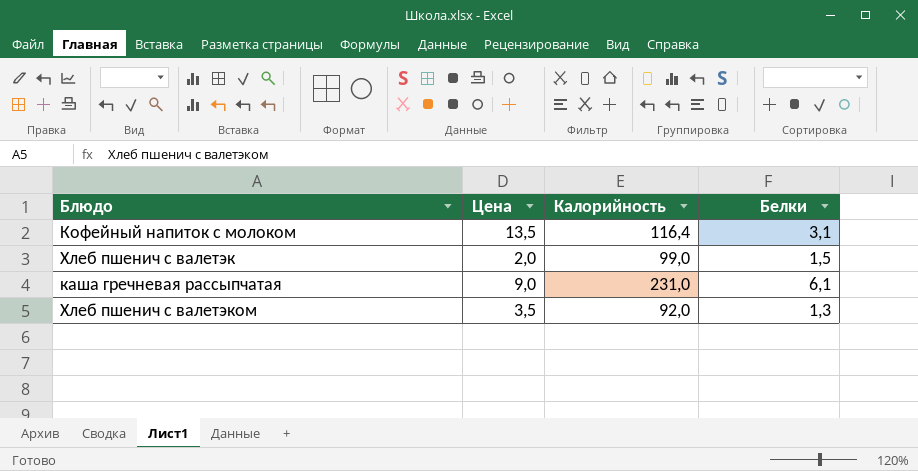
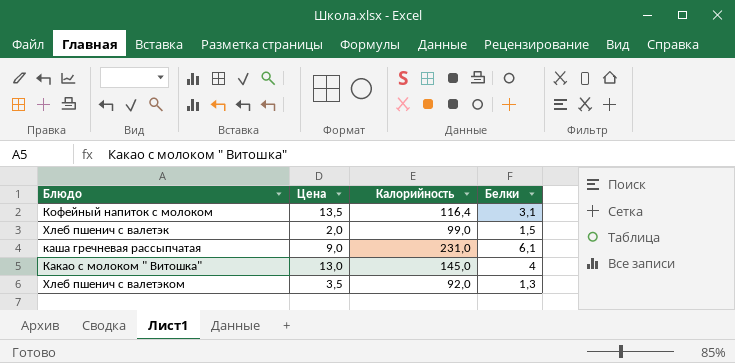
row Какао с молоком " Витошка": none -> 13,0 | 145,0 | 4

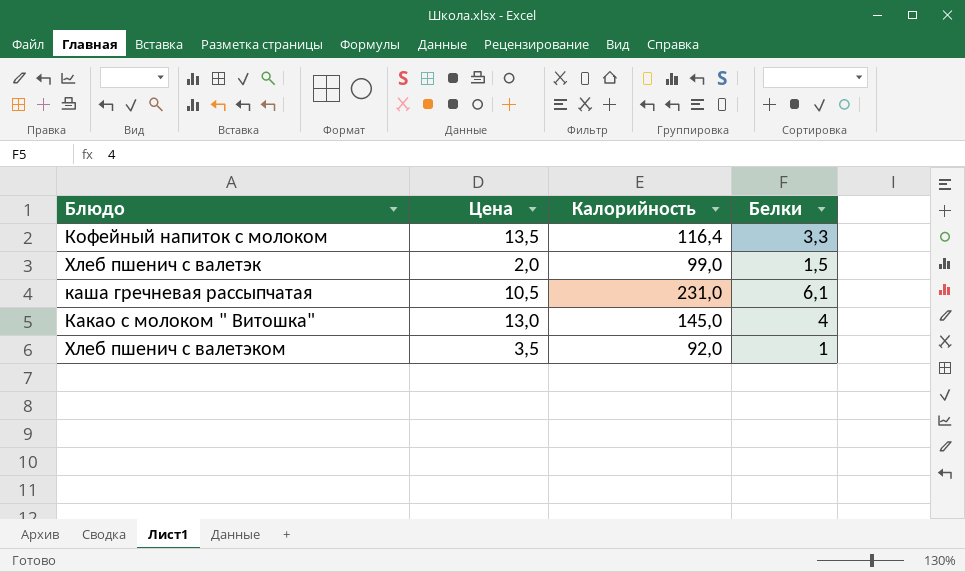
Кофейный напиток с молоком | Белки: 3,1 -> 3,3
каша гречневая рассыпчатая | Цена: 9,0 -> 10,5
Хлеб пшенич с валетэком | Белки: 1,3 -> 1

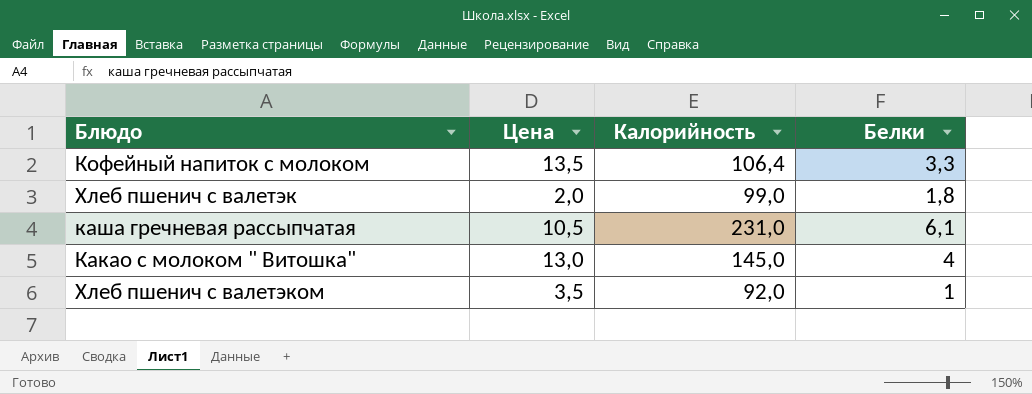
Кофейный напиток с молоком | Калорийность: 116,4 -> 106,4
Хлеб пшенич с валетэк | Белки: 1,5 -> 1,8

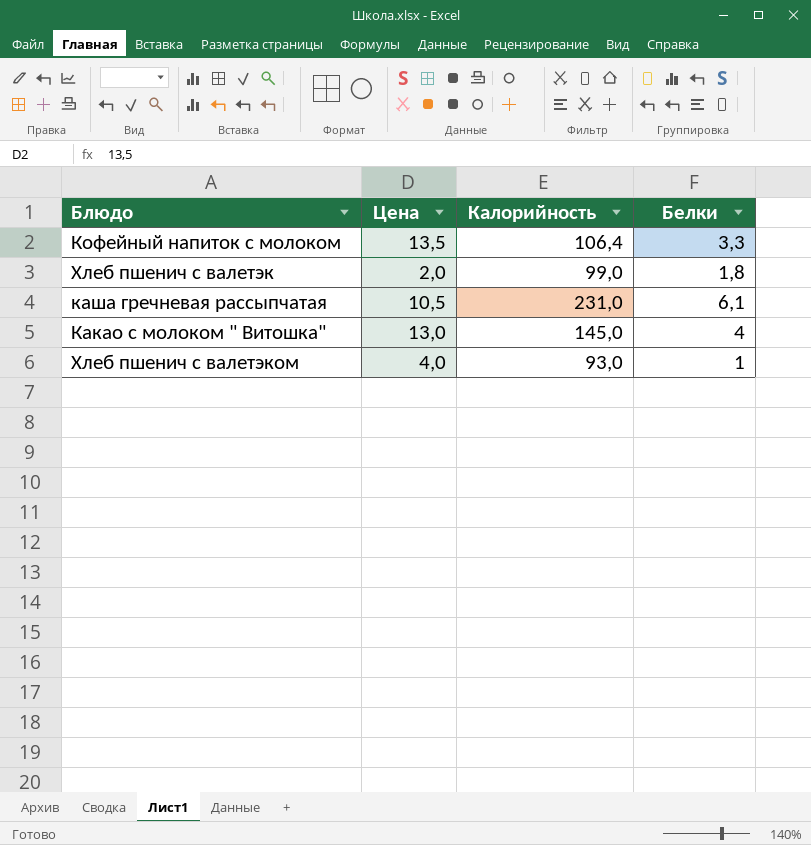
Хлеб пшенич с валетэком | Цена: 3,5 -> 4,0
Хлеб пшенич с валетэком | Калорийность: 92,0 -> 93,0

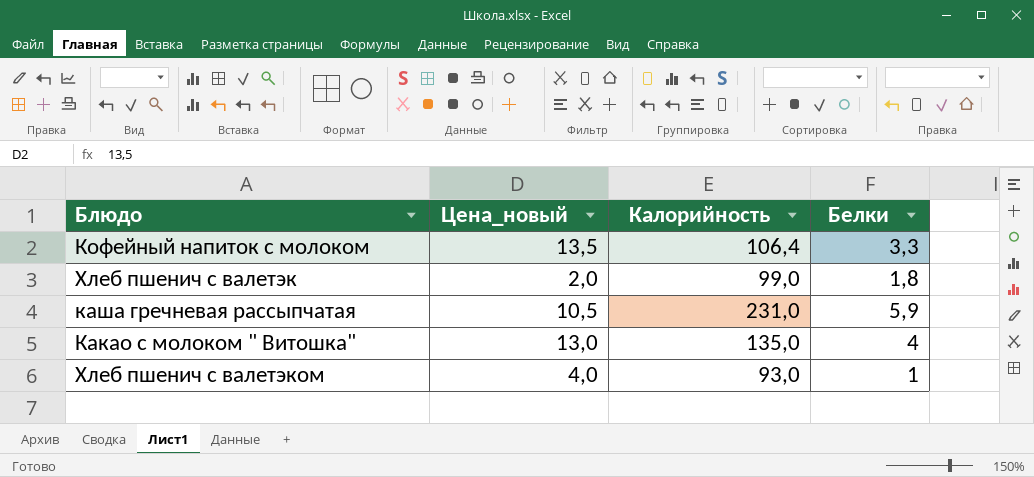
column name: Цена -> Цена_новый
каша гречневая рассыпчатая | Белки: 6,1 -> 5,9
Какао с молоком " Витошка" | Калорийность: 145,0 -> 135,0

